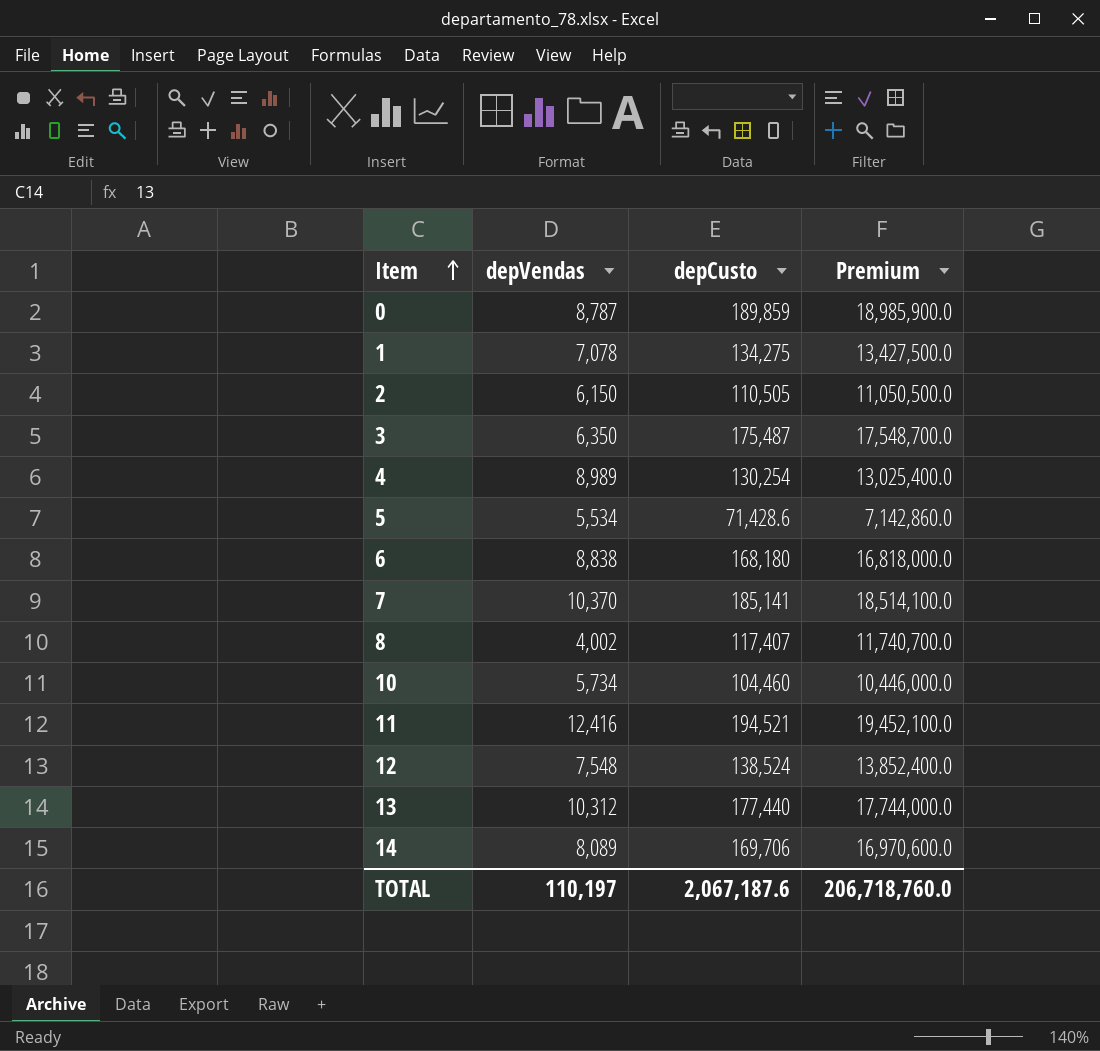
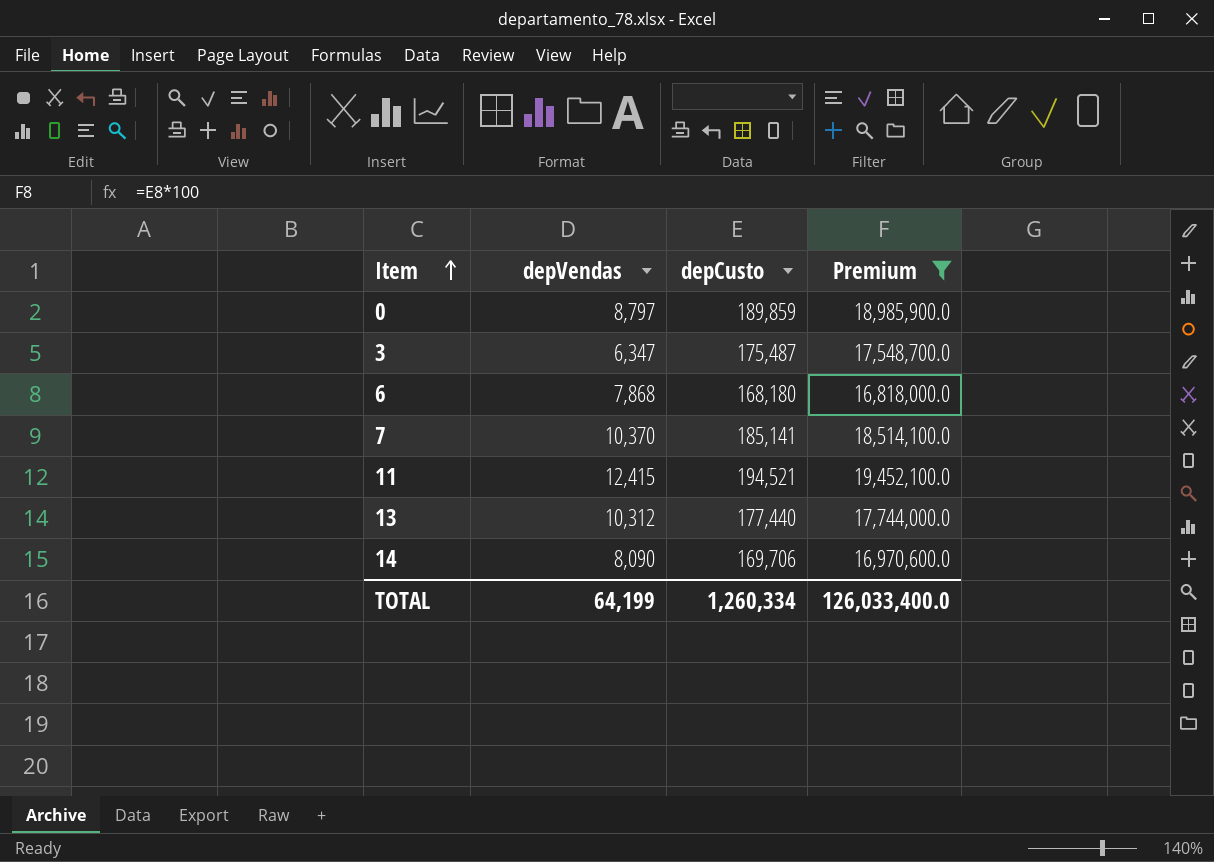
filter: none -> Premium >= 16,818,000.0
0 | depVendas: 8,787 -> 8,797
3 | depVendas: 6,350 -> 6,347
6 | depVendas: 8,838 -> 7,868
11 | depVendas: 12,416 -> 12,415
14 | depVendas: 8,089 -> 8,090
TOTAL | depVendas: 110,197 -> 64,199
TOTAL | depCusto: 2,067,187.6 -> 1,260,334
TOTAL | Premium: 206,718,760.0 -> 126,033,400.0

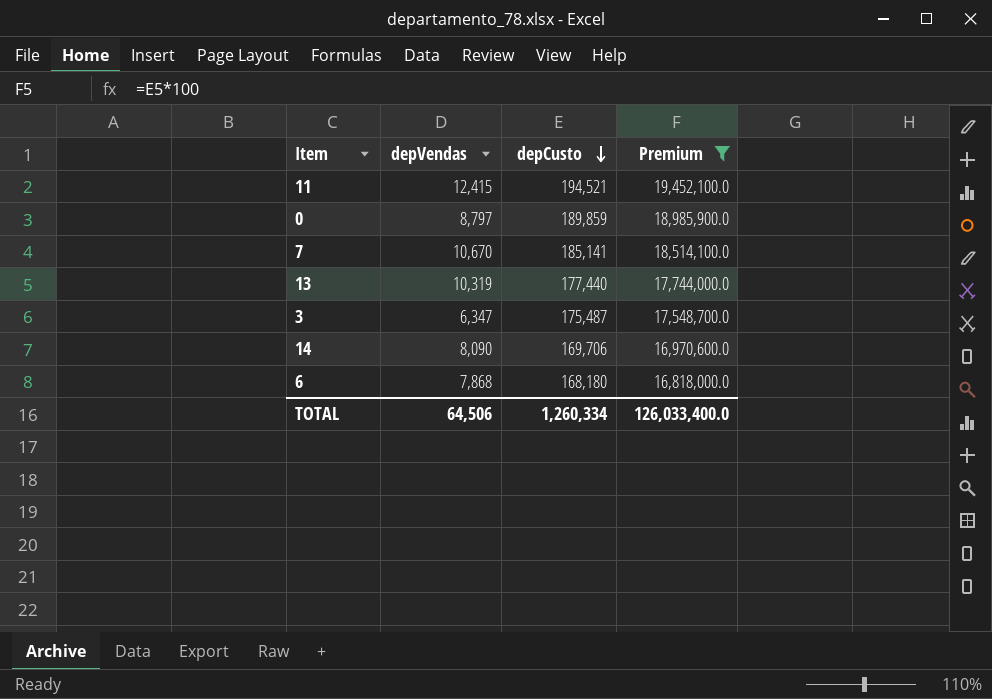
row order: Item ascending -> depCusto descending
7 | depVendas: 10,370 -> 10,670
13 | depVendas: 10,312 -> 10,319
TOTAL | depVendas: 64,199 -> 64,506

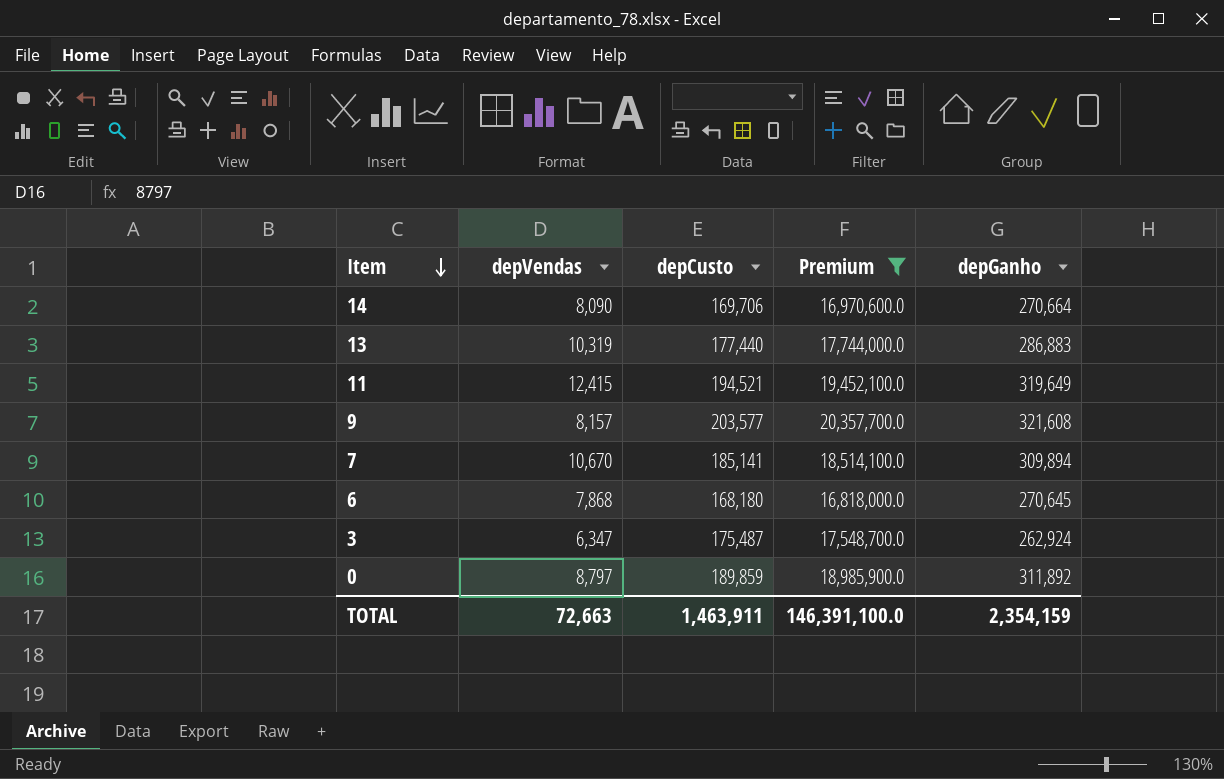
row order: depCusto descending -> Item descending
column depGanho | position: none -> 5
row 9: none -> 8,157 | 203,577 | 20,357,700.0 | 321,608
TOTAL | depVendas: 64,506 -> 72,663
TOTAL | depCusto: 1,260,334 -> 1,463,911
TOTAL | Premium: 126,033,400.0 -> 146,391,100.0

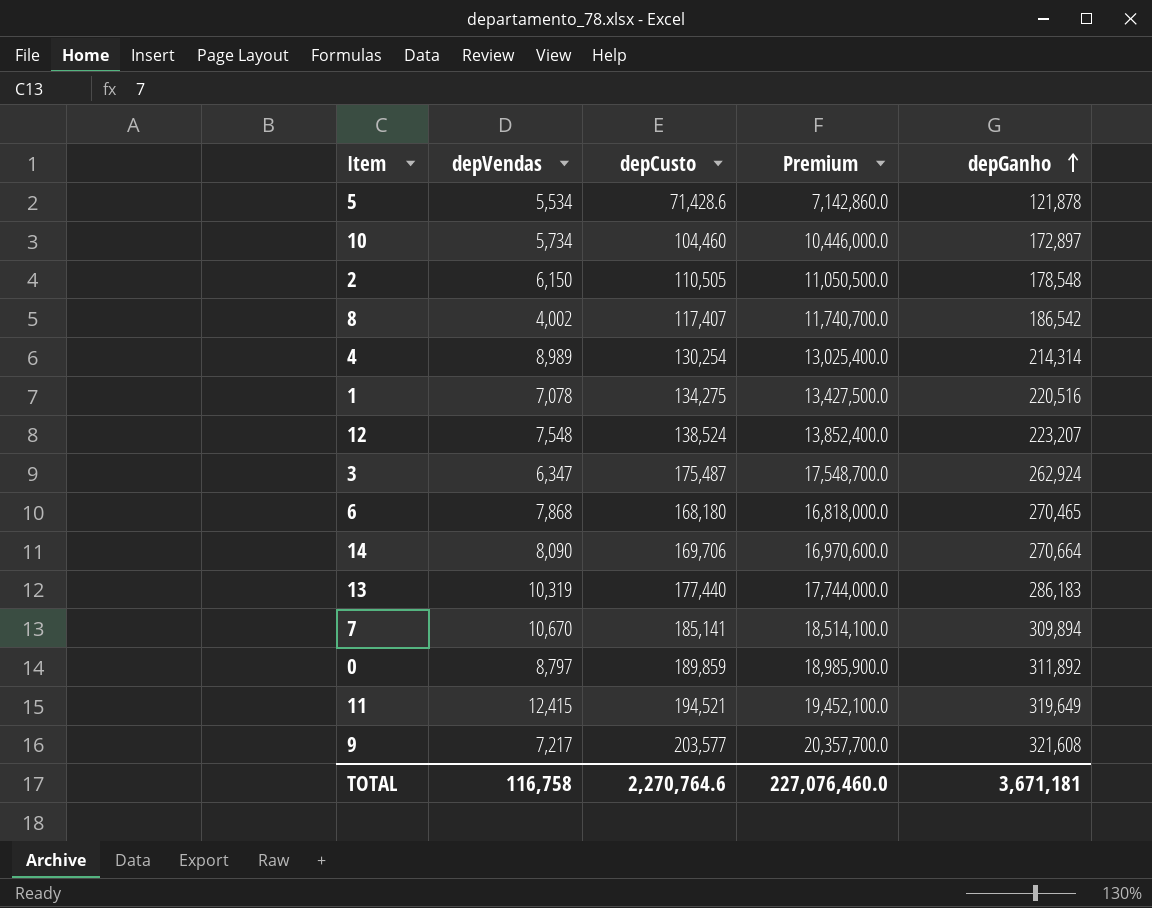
filter: Premium >= 16,818,000.0 -> none
row order: Item descending -> depGanho ascending
6 | depGanho: 270,645 -> 270,465
13 | depGanho: 286,883 -> 286,183
9 | depVendas: 8,157 -> 7,217
TOTAL | depVendas: 72,663 -> 116,758
TOTAL | depCusto: 1,463,911 -> 2,270,764.6
TOTAL | Premium: 146,391,100.0 -> 227,076,460.0
TOTAL | depGanho: 2,354,159 -> 3,671,181

